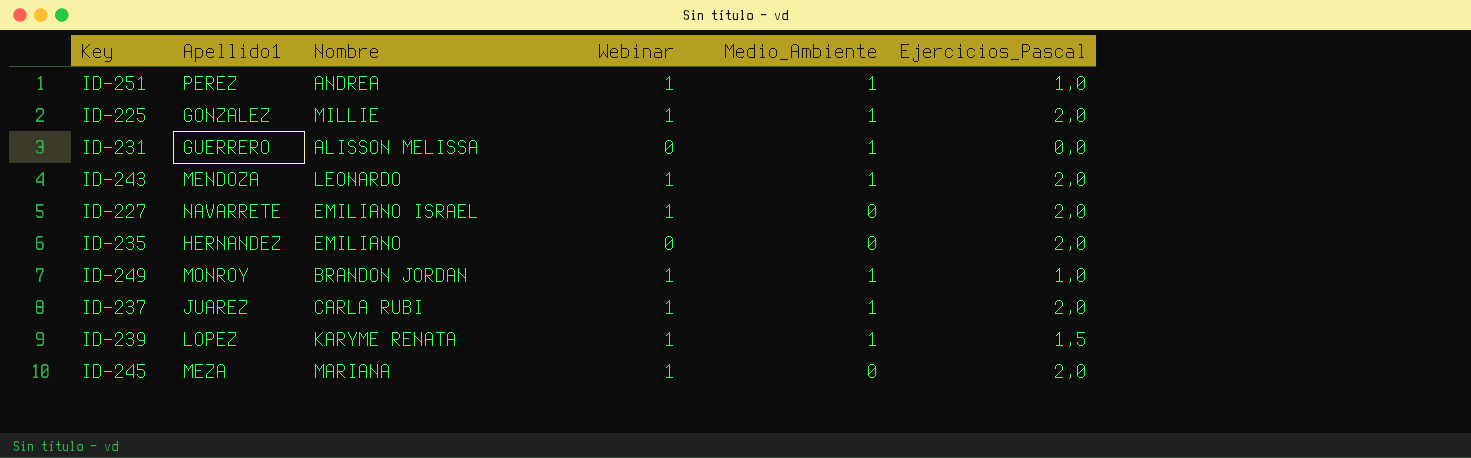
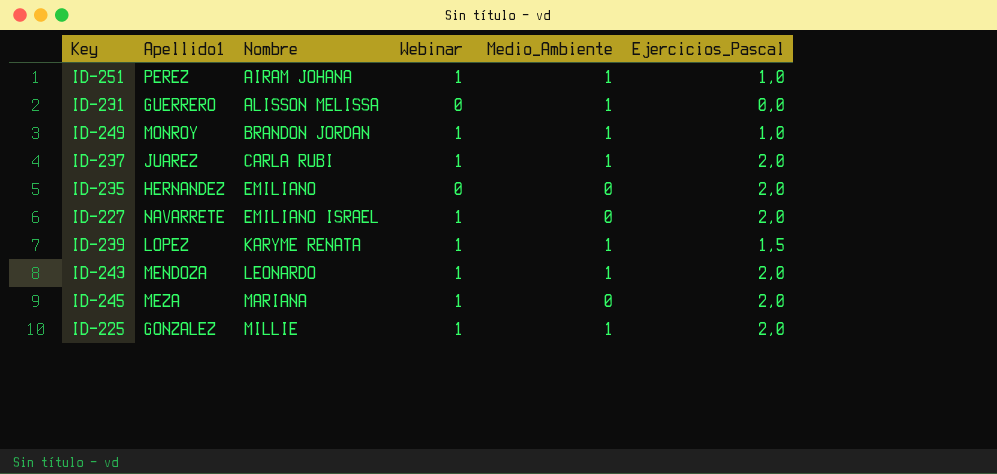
row order: none -> Nombre ascending
ID-251 | Nombre: ANDREA -> AIRAM JOHANA

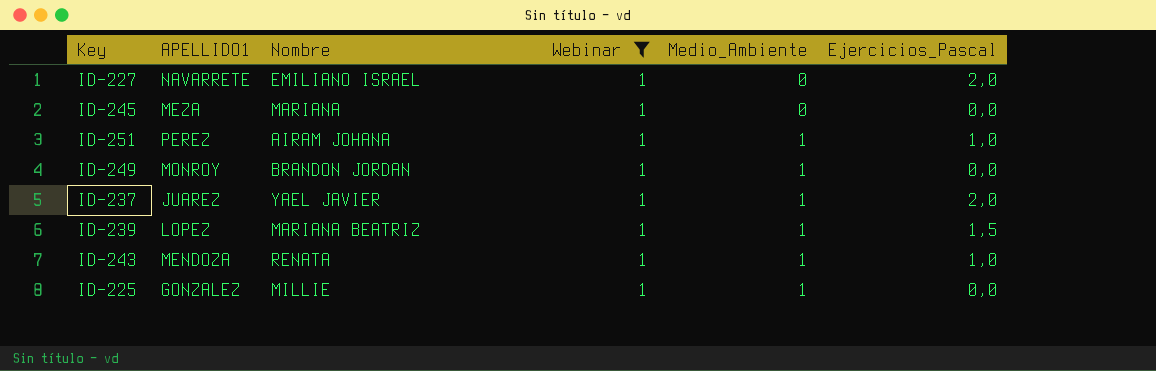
filter: none -> Webinar = 1
row order: Nombre ascending -> Medio_Ambiente ascending
column name: Apellido1 -> APELLIDO1
ID-245 | Ejercicios_Pascal: 2,0 -> 0,0
ID-249 | Ejercicios_Pascal: 1,0 -> 0,0
ID-237 | Nombre: CARLA RUBI -> YAEL JAVIER
ID-239 | Nombre: KARYME RENATA -> MARIANA BEATRIZ
ID-243 | Nombre: LEONARDO -> RENATA
ID-243 | Ejercicios_Pascal: 2,0 -> 1,0
ID-225 | Ejercicios_Pascal: 2,0 -> 0,0

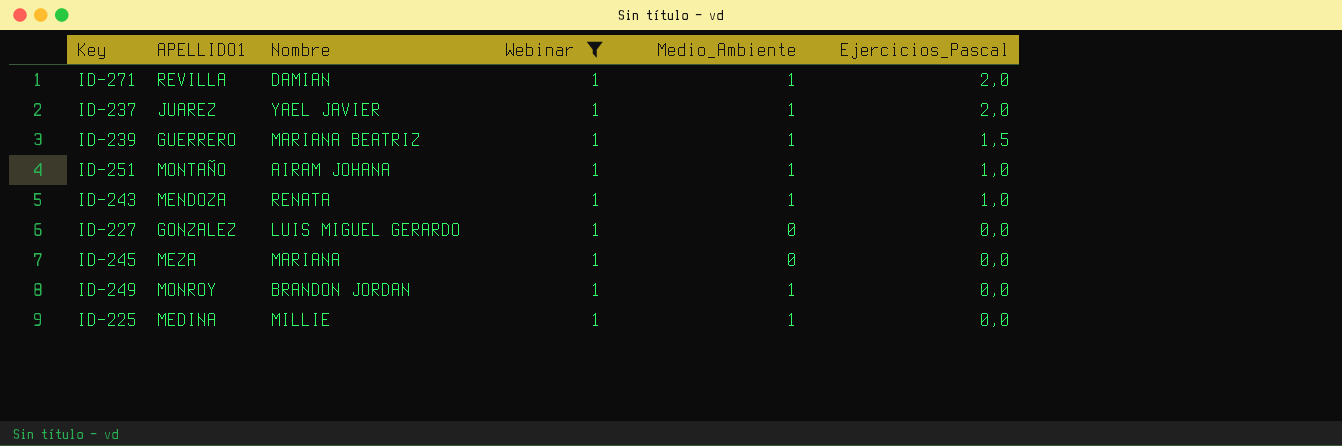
row order: Medio_Ambiente ascending -> Ejercicios_Pascal descending
row ID-271: none -> REVILLA | DAMIAN | 1 | 1 | 2,0
ID-239 | APELLIDO1: LOPEZ -> GUERRERO
ID-251 | APELLIDO1: PEREZ -> MONTAÑO
ID-227 | APELLIDO1: NAVARRETE -> GONZALEZ
ID-227 | Nombre: EMILIANO ISRAEL -> LUIS MIGUEL GERARDO
ID-227 | Ejercicios_Pascal: 2,0 -> 0,0
ID-225 | APELLIDO1: GONZALEZ -> MEDINA

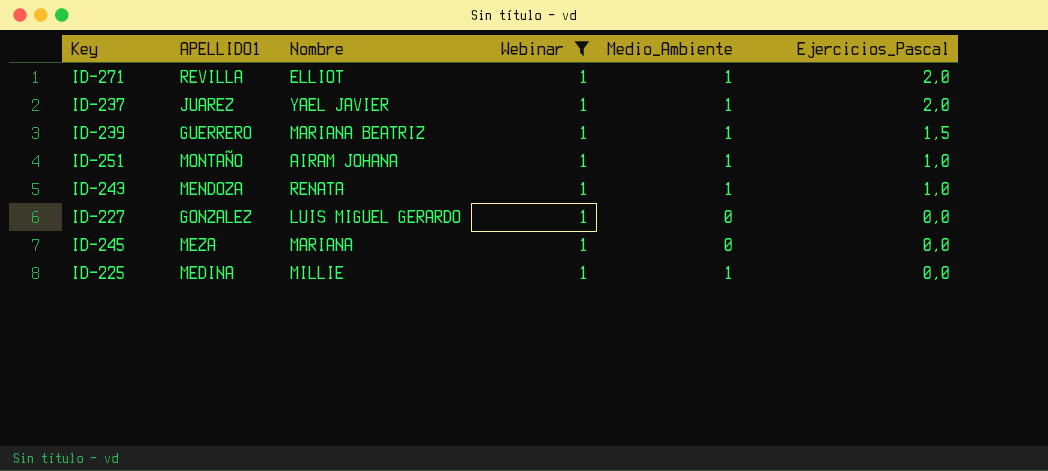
row ID-249: MONROY | BRANDON JORDAN | 1 | 1 | 0,0 -> none
ID-271 | Nombre: DAMIAN -> ELLIOT

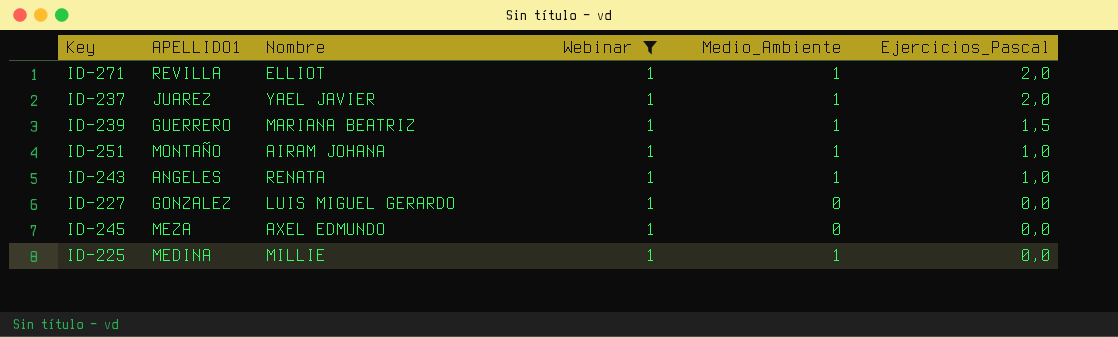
ID-243 | APELLIDO1: MENDOZA -> ANGELES
ID-245 | Nombre: MARIANA -> AXEL EDMUNDO

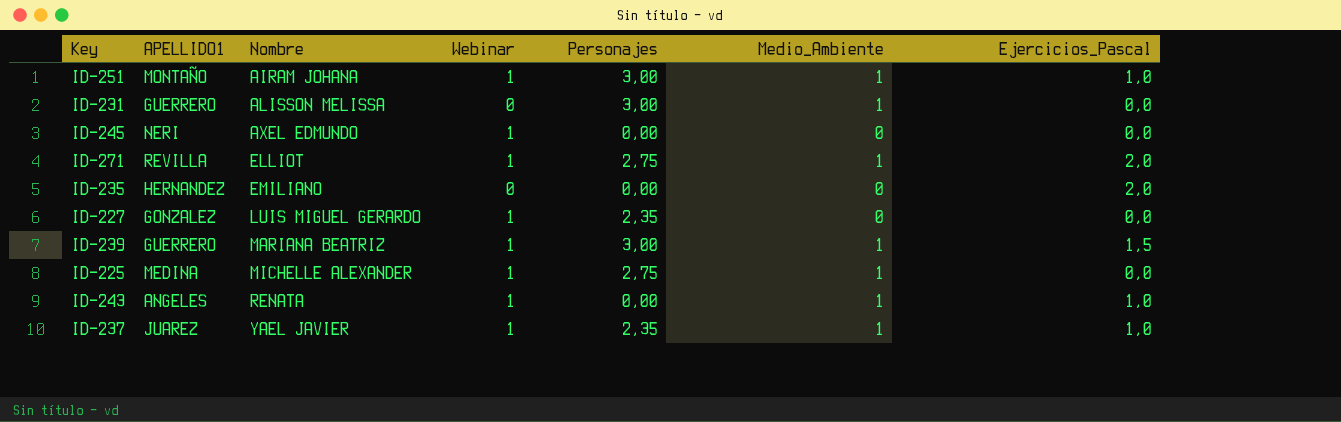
filter: Webinar = 1 -> none
row order: Ejercicios_Pascal descending -> Nombre ascending
column Personajes | position: none -> 5
ID-245 | APELLIDO1: MEZA -> NERI
ID-225 | Nombre: MILLIE -> MICHELLE ALEXANDER
ID-237 | Ejercicios_Pascal: 2,0 -> 1,0

